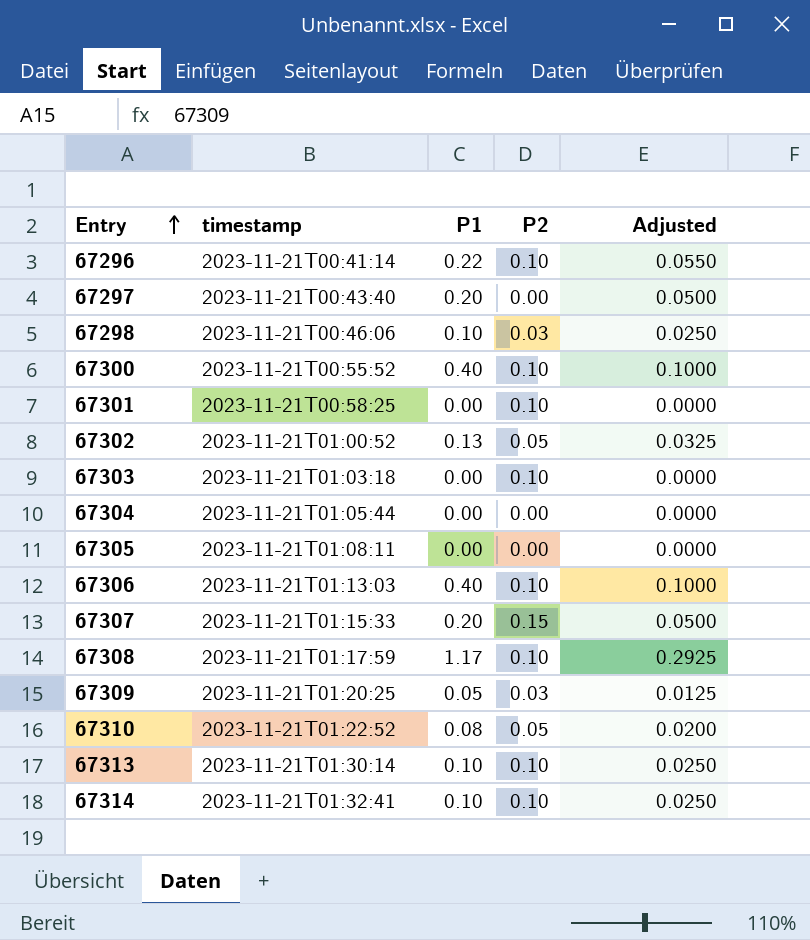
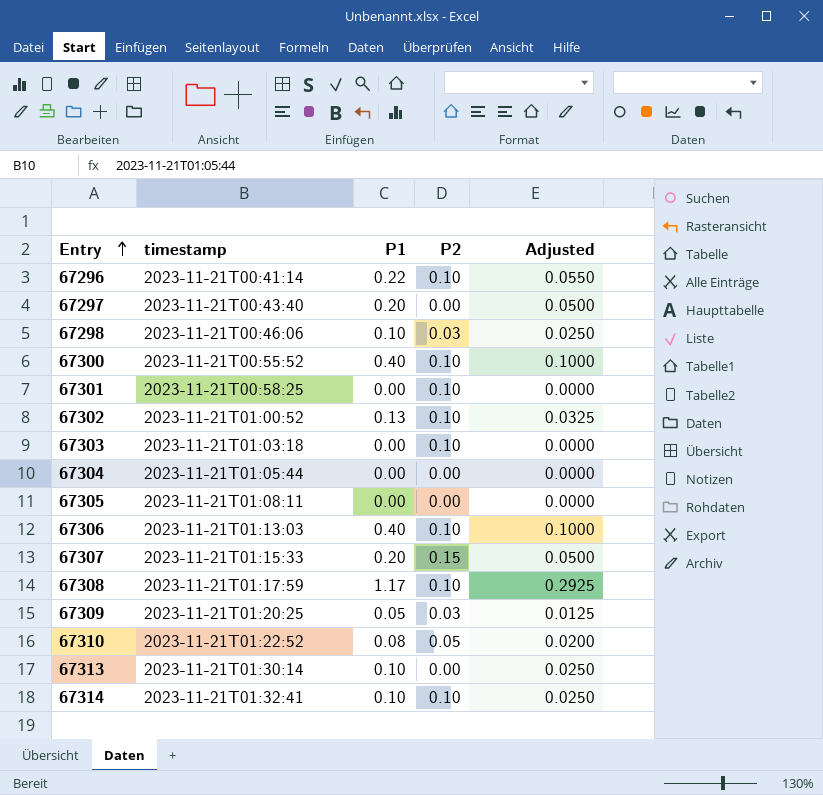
67302 | P2: 0.05 -> 0.10
67313 | P2: 0.10 -> 0.00

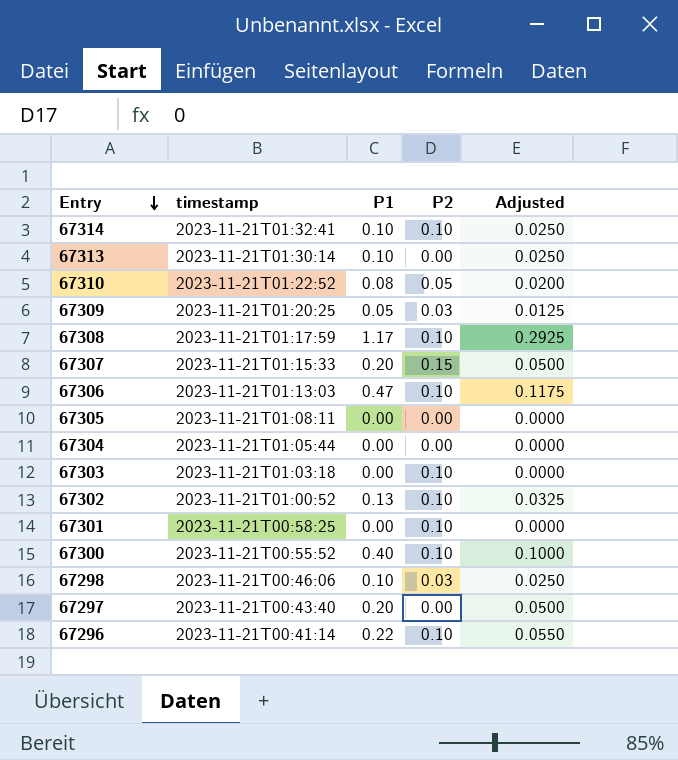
row order: Entry ascending -> Entry descending
67306 | P1: 0.40 -> 0.47
67306 | Adjusted: 0.1000 -> 0.1175

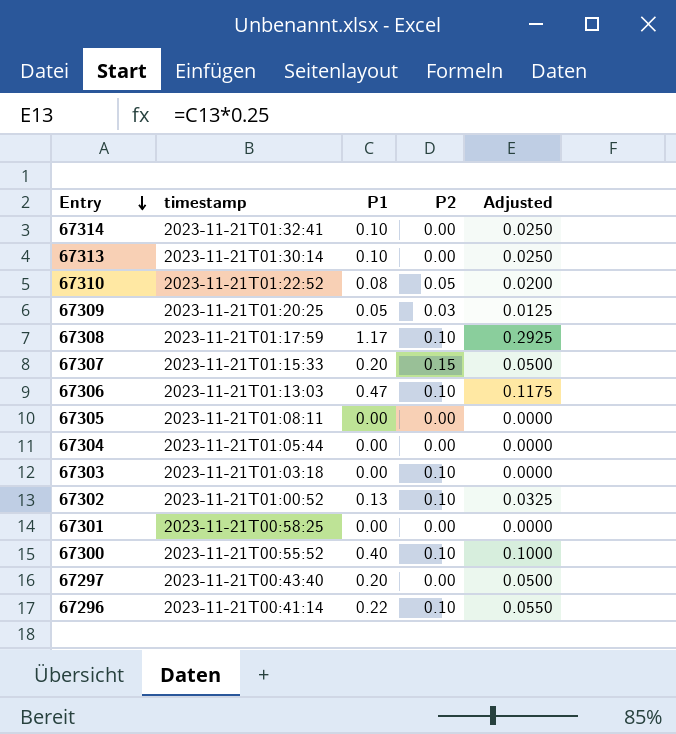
row 67298: 2023-11-21T00:46:06 | 0.10 | 0.03 | 0.0250 -> none
67314 | P2: 0.10 -> 0.00
67301 | P2: 0.10 -> 0.00

